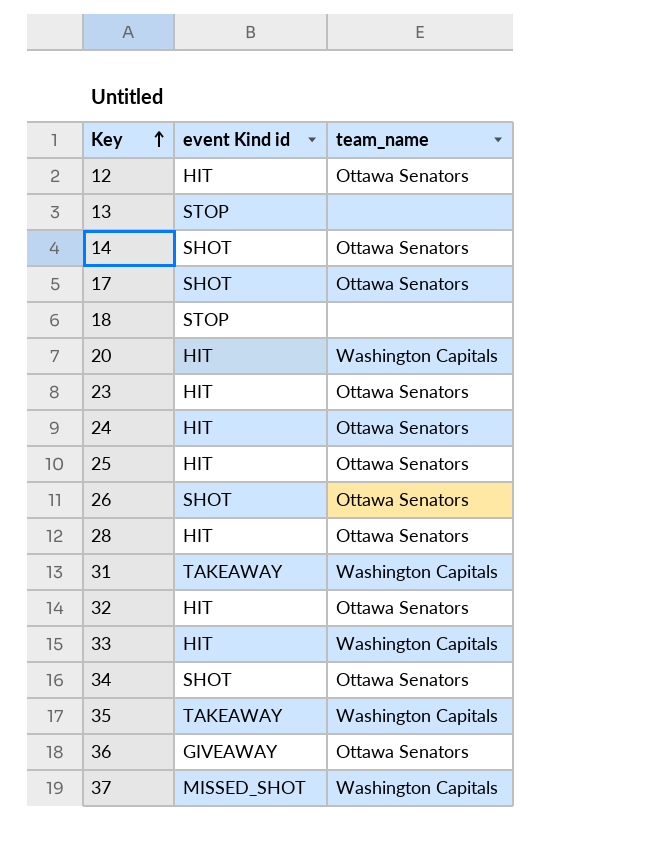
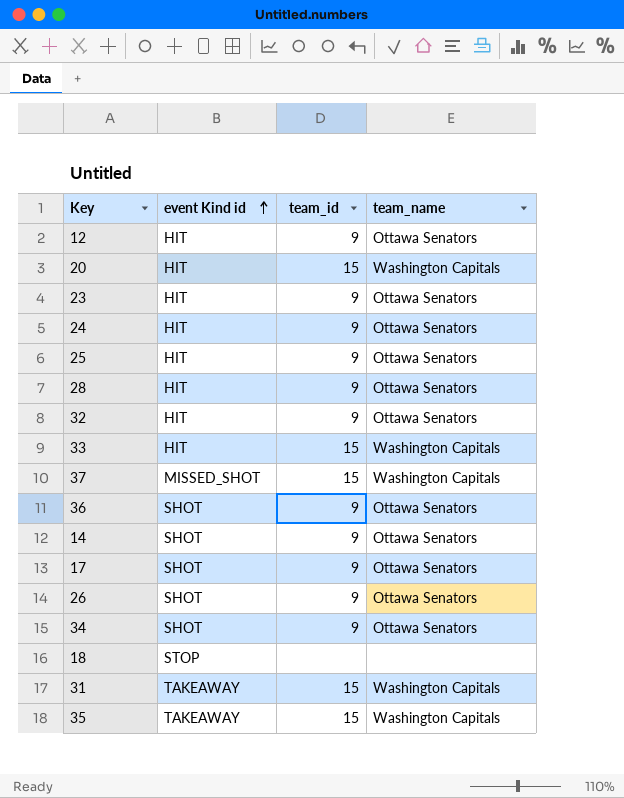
row order: Key ascending -> event Kind id ascending
column team_id | position: none -> 3
row 13: STOP | none -> none
36 | event Kind id: GIVEAWAY -> SHOT

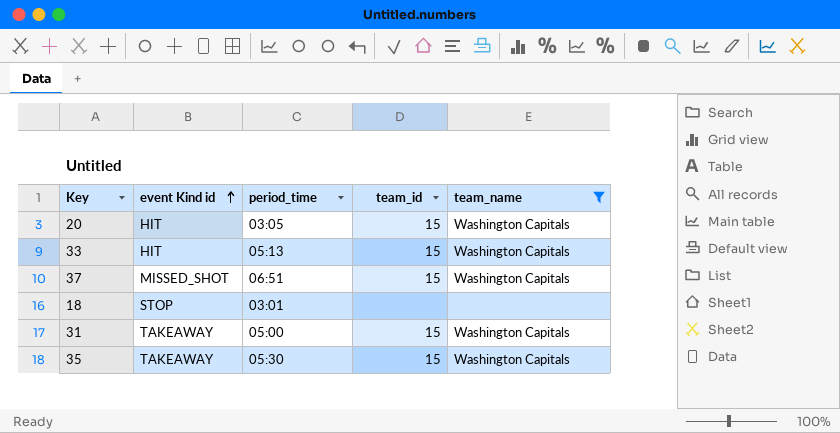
filter: none -> team_name != Ottawa Senators
column period_time | position: none -> 3

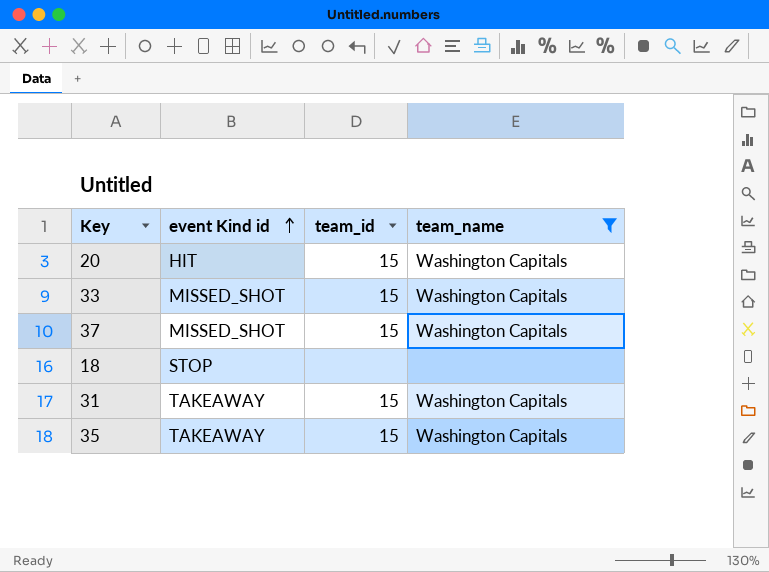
column period_time | position: 3 -> none
33 | event Kind id: HIT -> MISSED_SHOT

